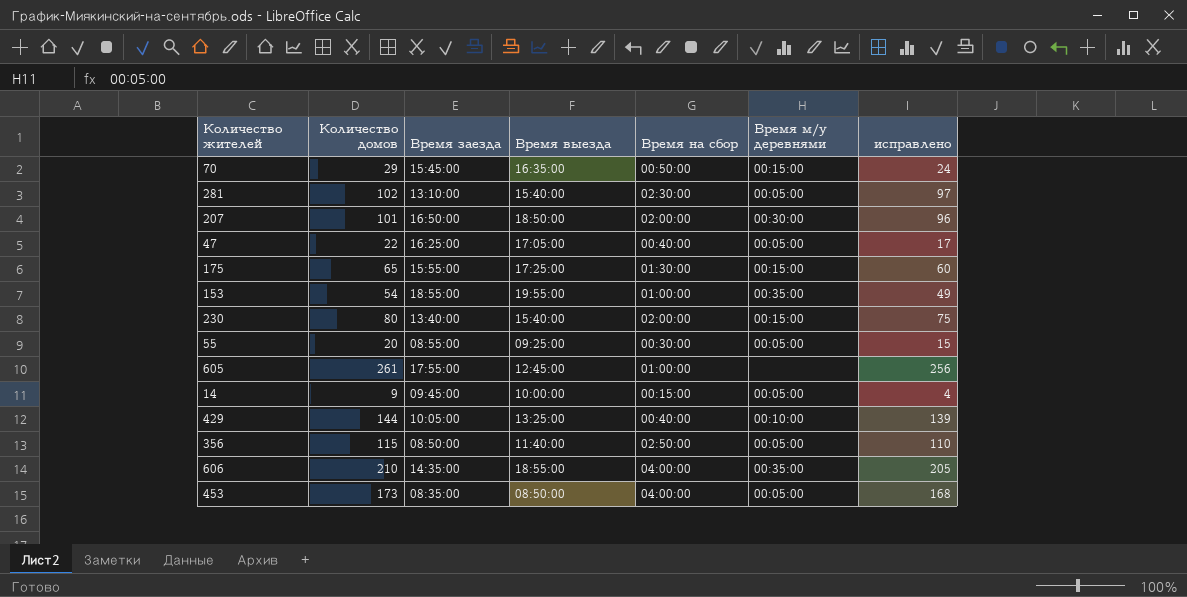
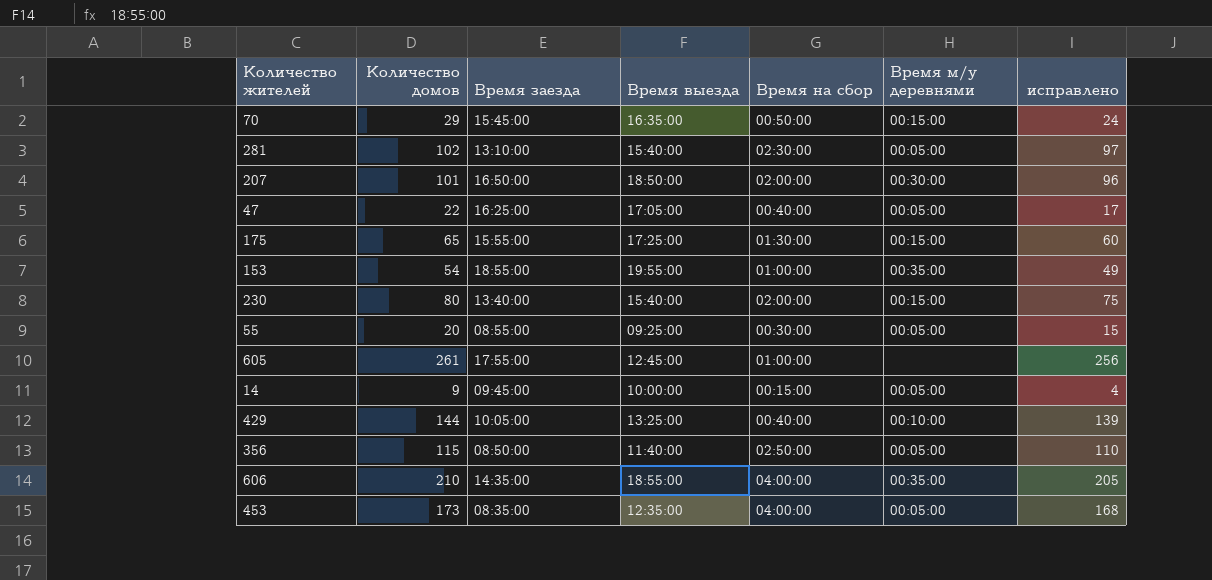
453 | Время выезда: 08:50:00 -> 12:35:00

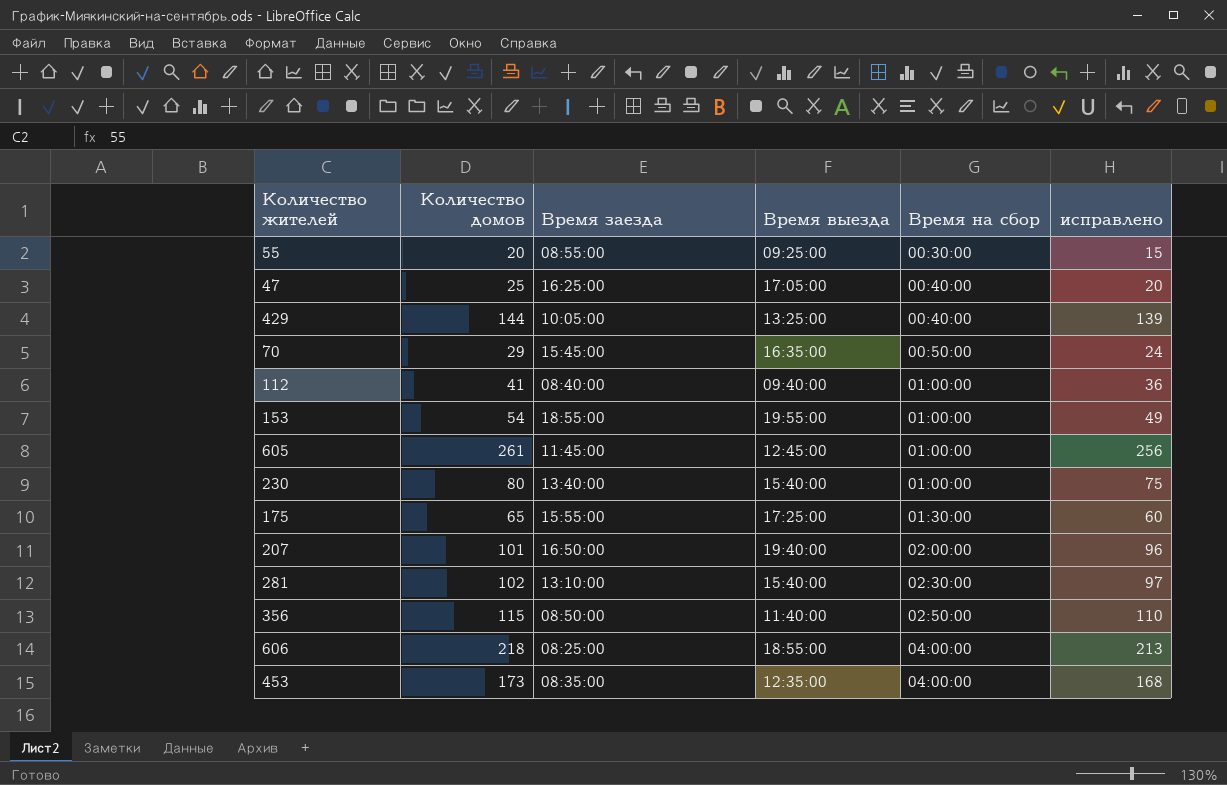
row order: none -> Время на сбор ascending
column Время м/у деревнями | position: 6 -> none
row 14: 9 | 09:45:00 | 10:00:00 | 00:15:00 | 00:05:00 | 4 -> none
47 | Количество домов: 22 -> 25
47 | исправлено: 17 -> 20
row 112: none -> 41 | 08:40:00 | 09:40:00 | 01:00:00 | 36
605 | Время заезда: 17:55:00 -> 11:45:00
230 | Время на сбор: 02:00:00 -> 01:00:00
207 | Время выезда: 18:50:00 -> 19:40:00
606 | Количество домов: 210 -> 218
606 | Время заезда: 14:35:00 -> 08:25:00
606 | исправлено: 205 -> 213

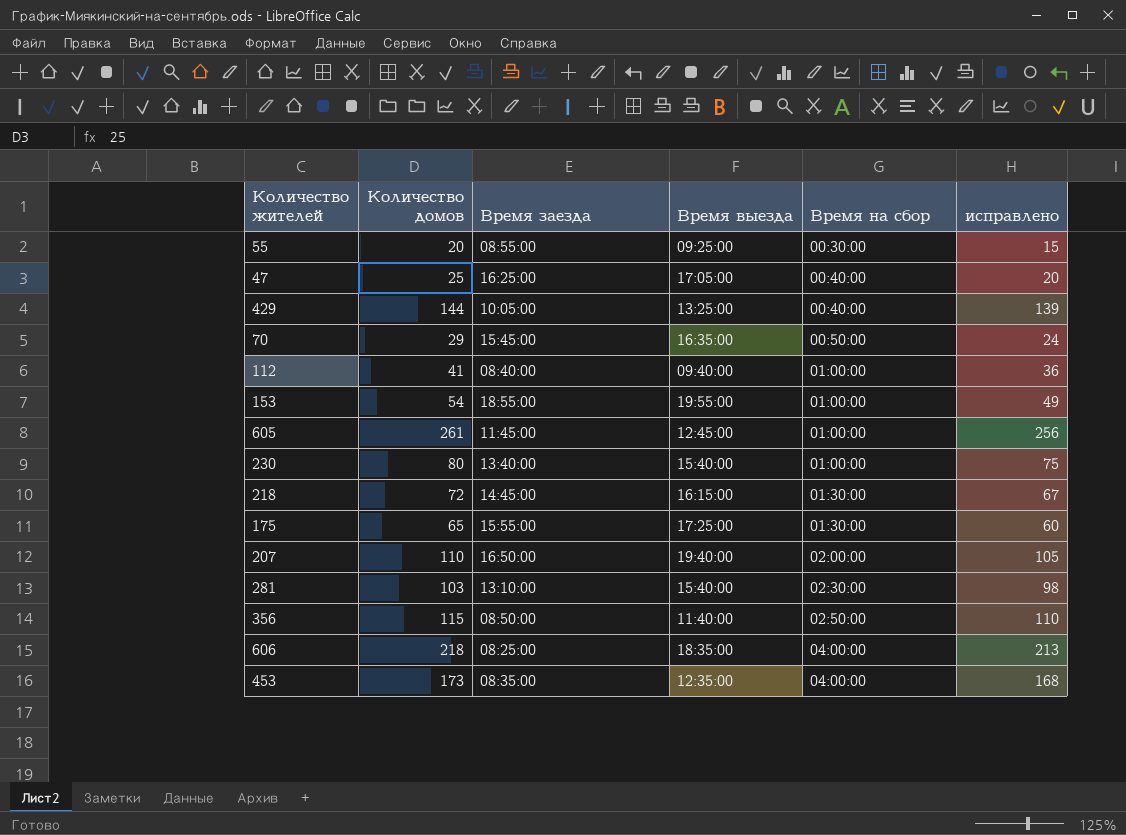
row 218: none -> 72 | 14:45:00 | 16:15:00 | 01:30:00 | 67
207 | Количество домов: 101 -> 110
207 | исправлено: 96 -> 105
281 | Количество домов: 102 -> 103
281 | исправлено: 97 -> 98
606 | Время выезда: 18:55:00 -> 18:35:00

